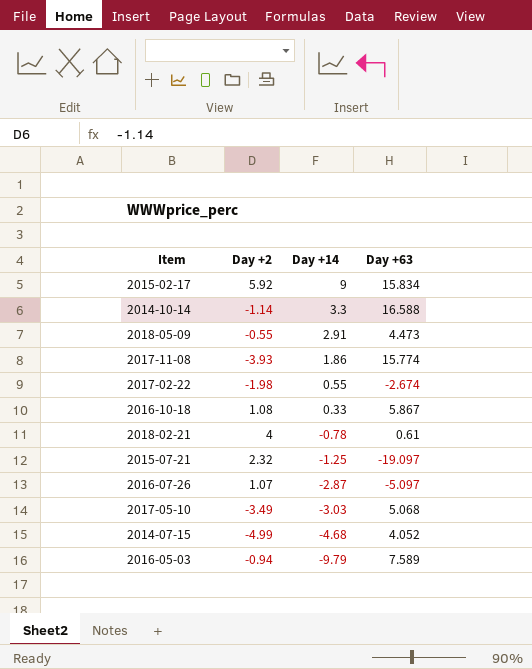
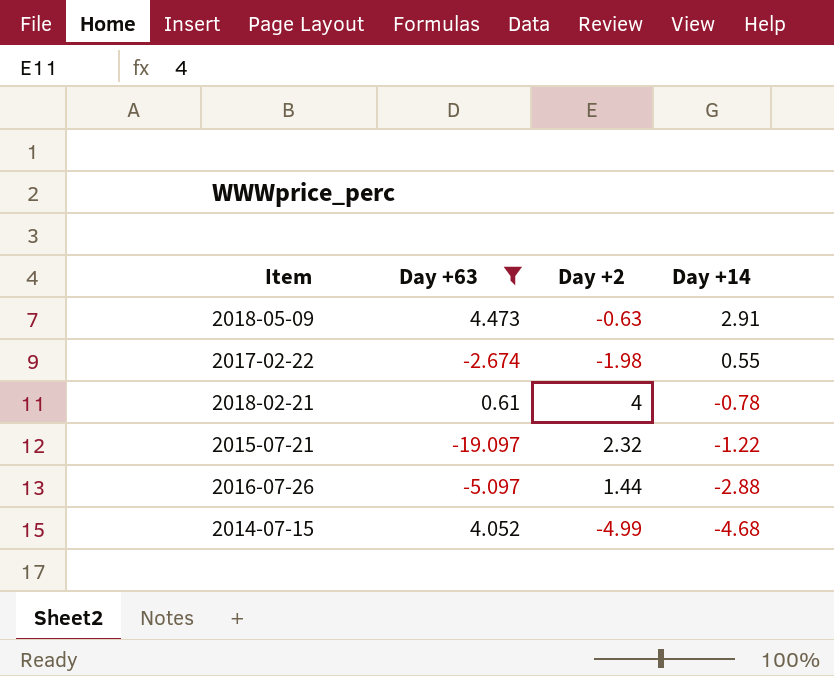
filter: none -> Day +63 <= 4.473
column Day +63 | position: 4 -> 2
2018-05-09 | Day +2: -0.55 -> -0.63
2015-07-21 | Day +14: -1.25 -> -1.22
2016-07-26 | Day +2: 1.07 -> 1.44
2016-07-26 | Day +14: -2.87 -> -2.88

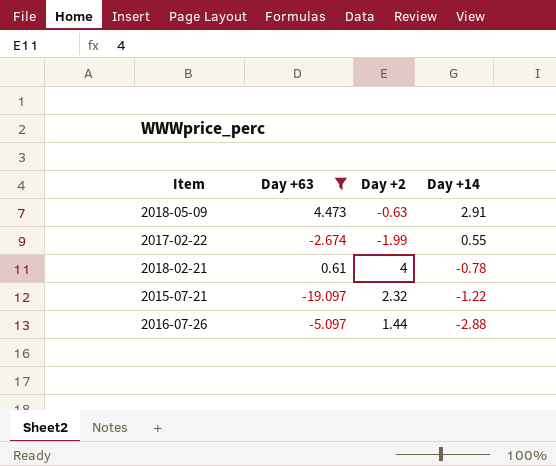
row 2014-07-15: 4.052 | -4.99 | -4.68 -> none
2017-02-22 | Day +2: -1.98 -> -1.99

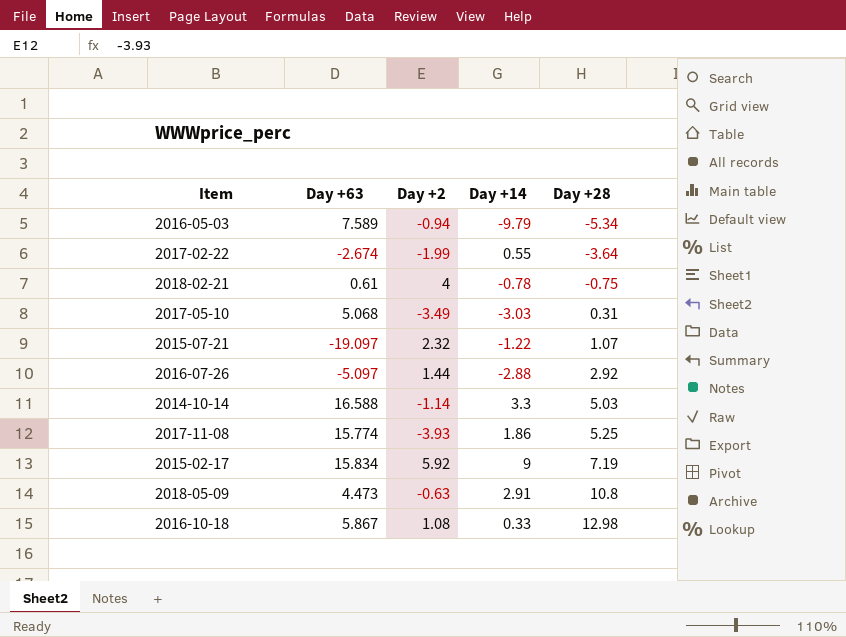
filter: Day +63 <= 4.473 -> none
row order: Day +14 descending -> Day +28 ascending
column Day +28 | position: none -> 5

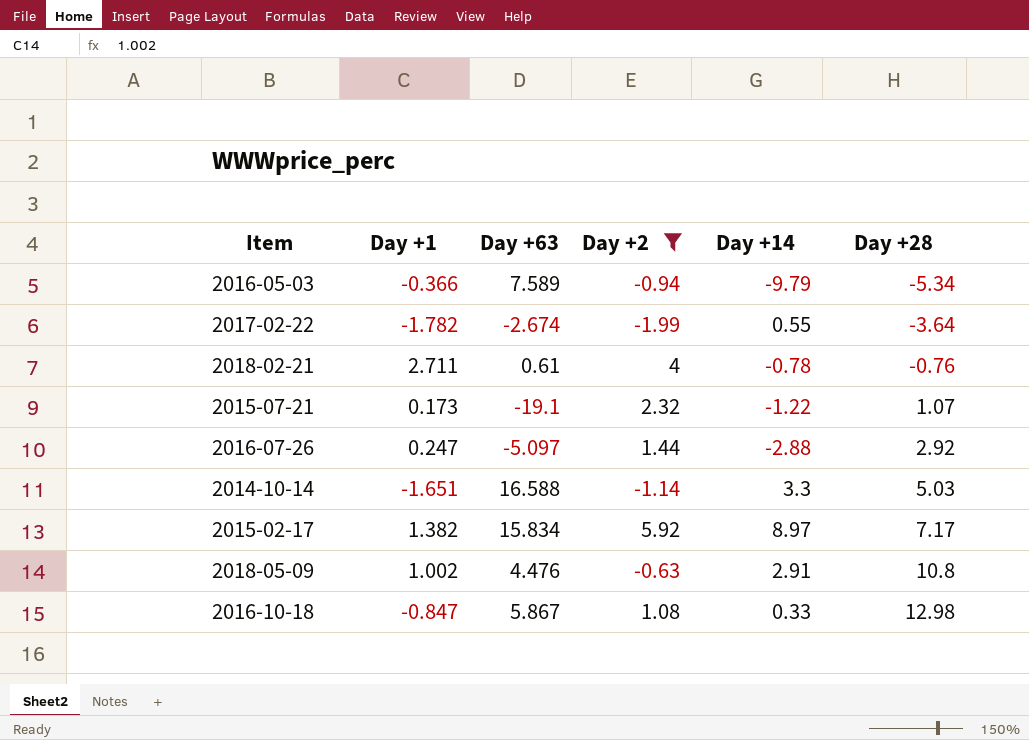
filter: none -> Day +2 >= -1.99
column Day +1 | position: none -> 2
2018-02-21 | Day +28: -0.75 -> -0.76
2015-07-21 | Day +63: -19.097 -> -19.1
2015-02-17 | Day +14: 9 -> 8.97
2015-02-17 | Day +28: 7.19 -> 7.17
2018-05-09 | Day +63: 4.473 -> 4.476

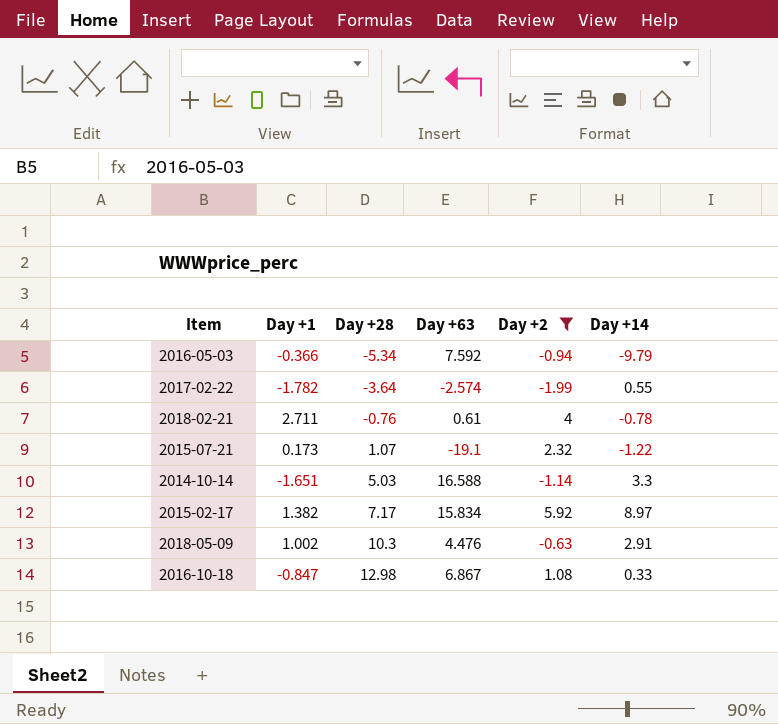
column Day +28 | position: 6 -> 3
row 2016-07-26: 0.247 | -5.097 | 1.44 | -2.88 | 2.92 -> none
2016-05-03 | Day +63: 7.589 -> 7.592
2017-02-22 | Day +63: -2.674 -> -2.574
2018-05-09 | Day +28: 10.8 -> 10.3
2016-10-18 | Day +63: 5.867 -> 6.867

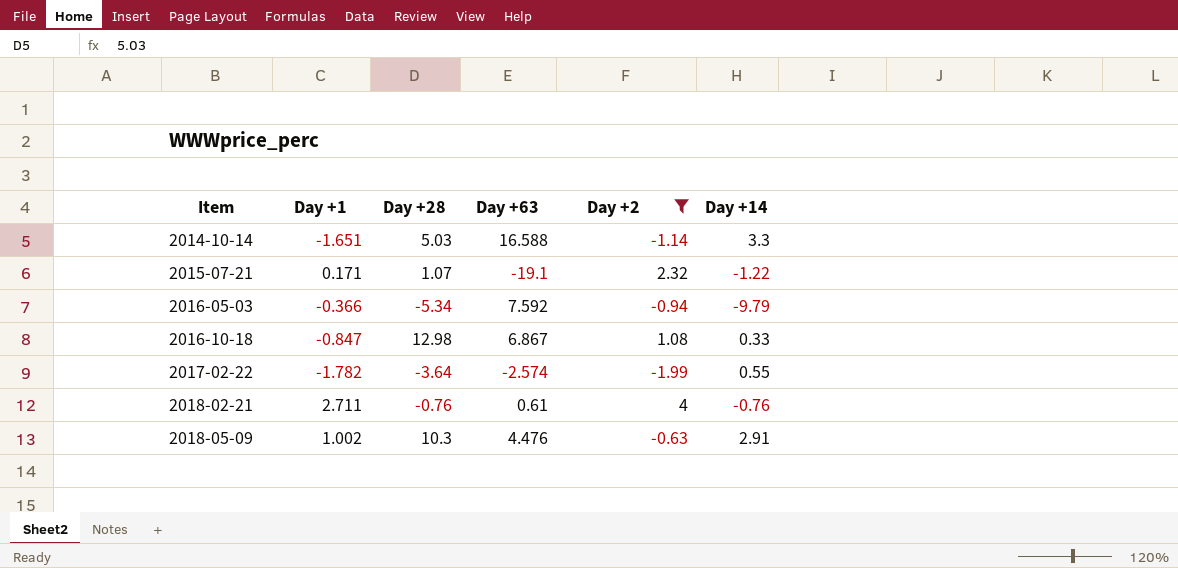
row order: Day +28 ascending -> Item ascending
row 2015-02-17: 1.382 | 7.17 | 15.834 | 5.92 | 8.97 -> none
2015-07-21 | Day +1: 0.173 -> 0.171
2018-02-21 | Day +14: -0.78 -> -0.76

